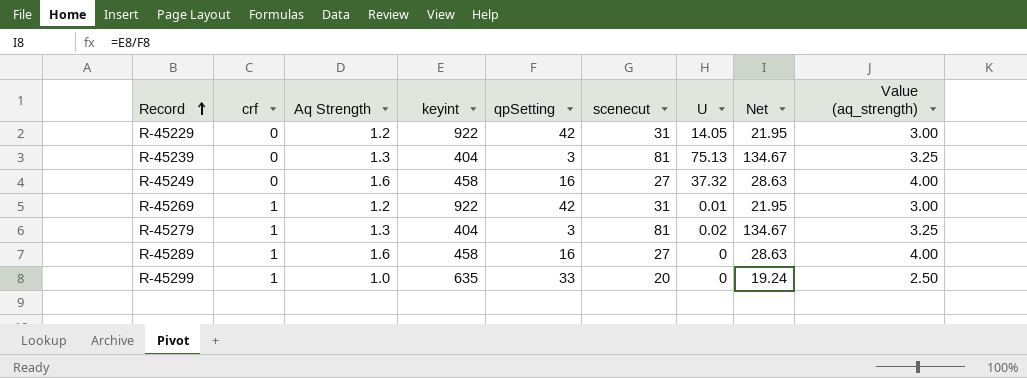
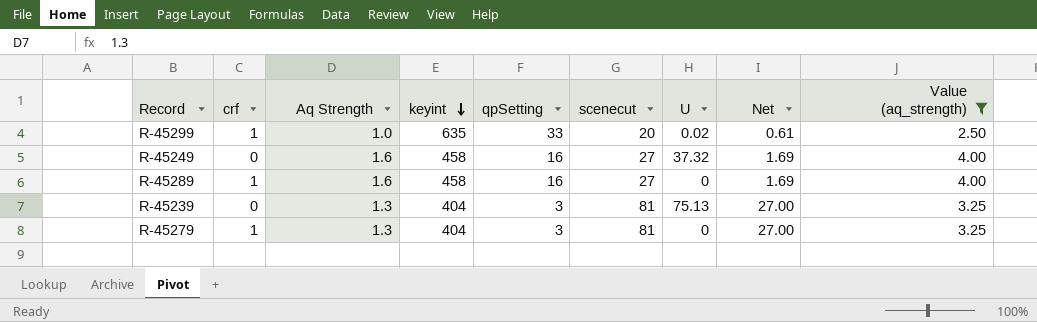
filter: none -> Value (aq_strength) != 3.00
row order: Record ascending -> keyint descending
column Net | formula: [keyint] / [qpSetting] -> [scenecut] / [qpSetting]
R-45299 | U: 0 -> 0.02
R-45279 | U: 0.02 -> 0

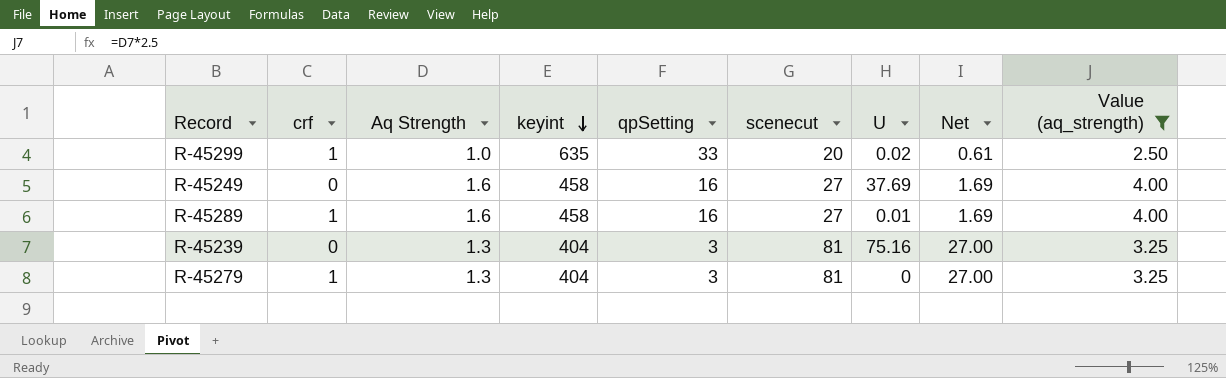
R-45249 | U: 37.32 -> 37.69
R-45289 | U: 0 -> 0.01
R-45239 | U: 75.13 -> 75.16

